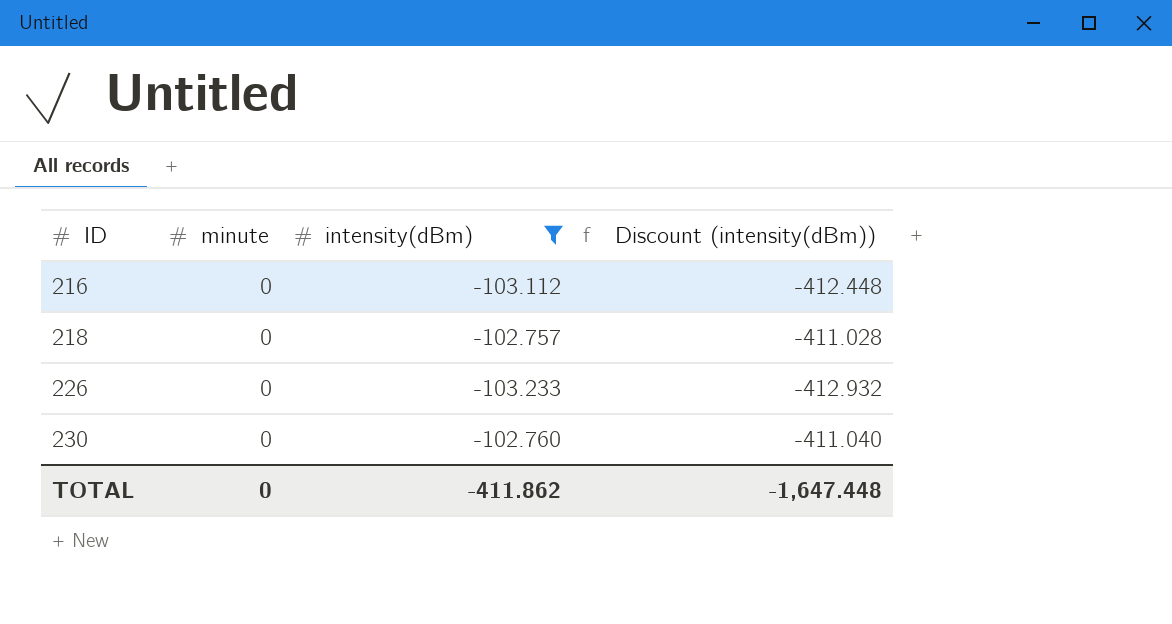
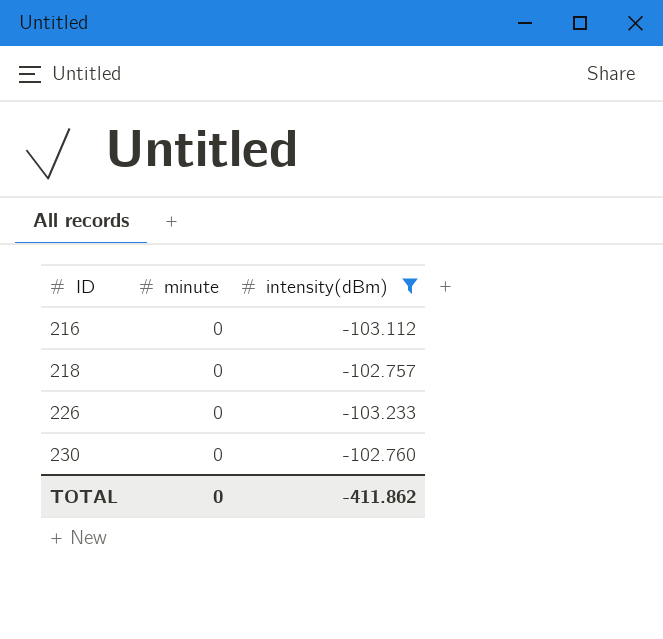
column Discount (intensity(dBm)) | formula: [intensity(dBm)] * 4 -> none

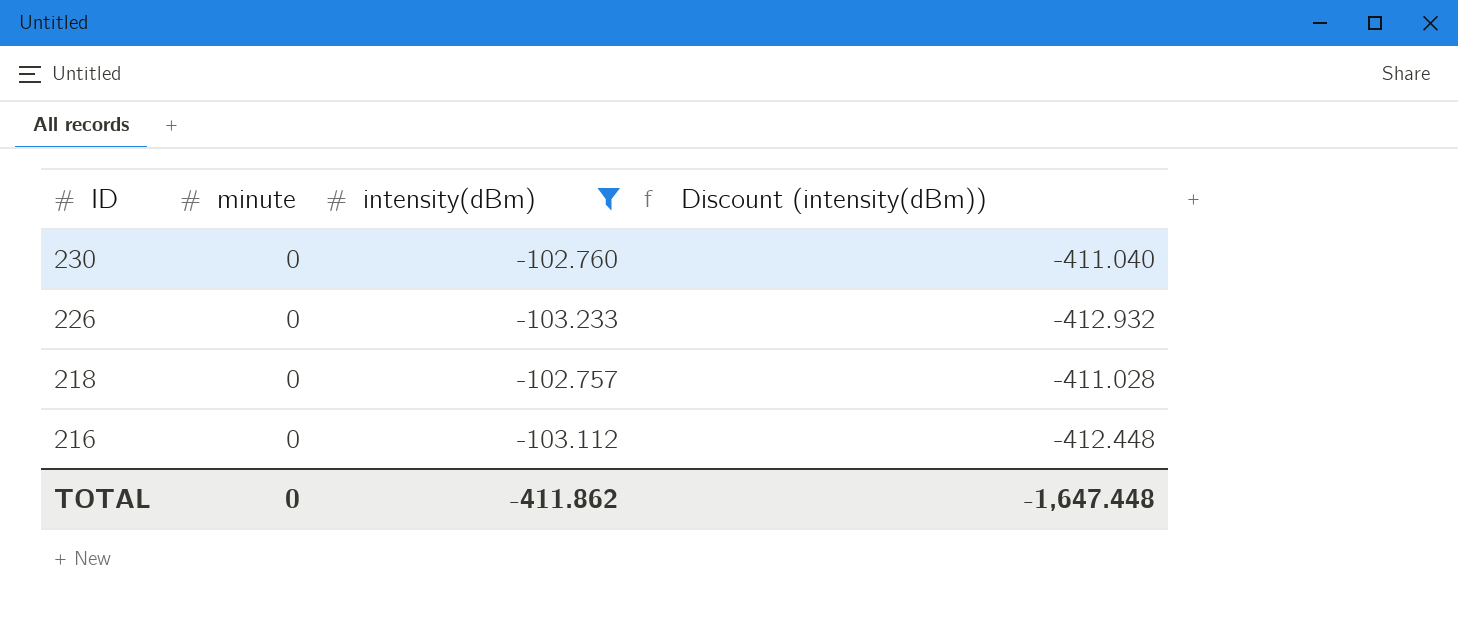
row order: ID ascending -> ID descending
column Discount (intensity(dBm)) | formula: none -> [intensity(dBm)] * 4

